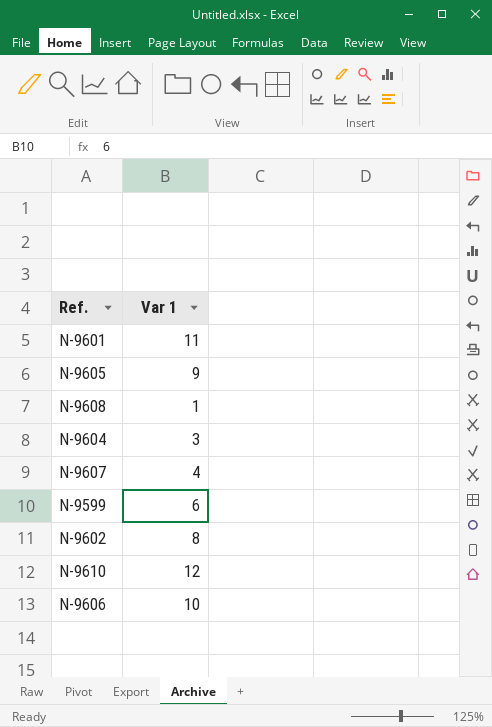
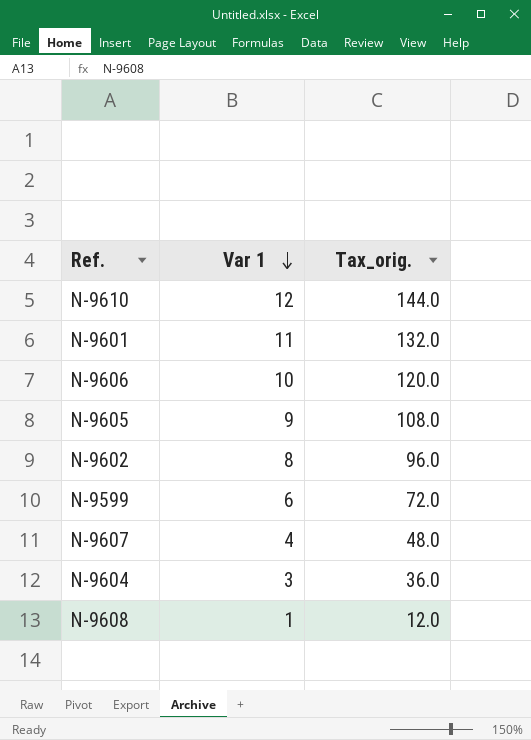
row order: none -> Var 1 descending
column Tax_orig. | formula: none -> [Var 1] * 12

